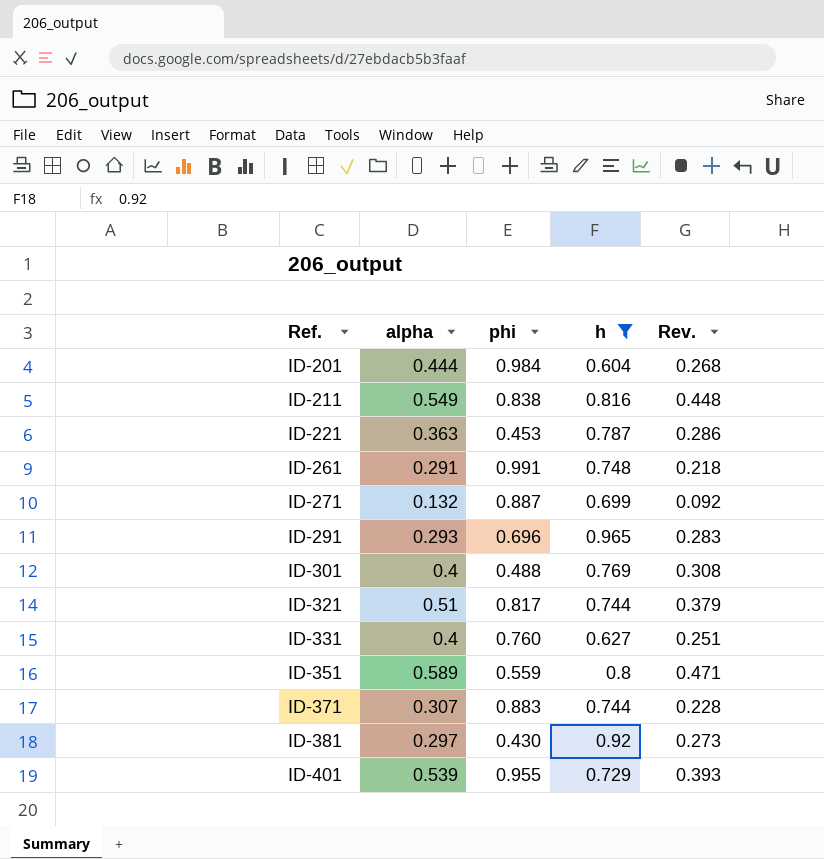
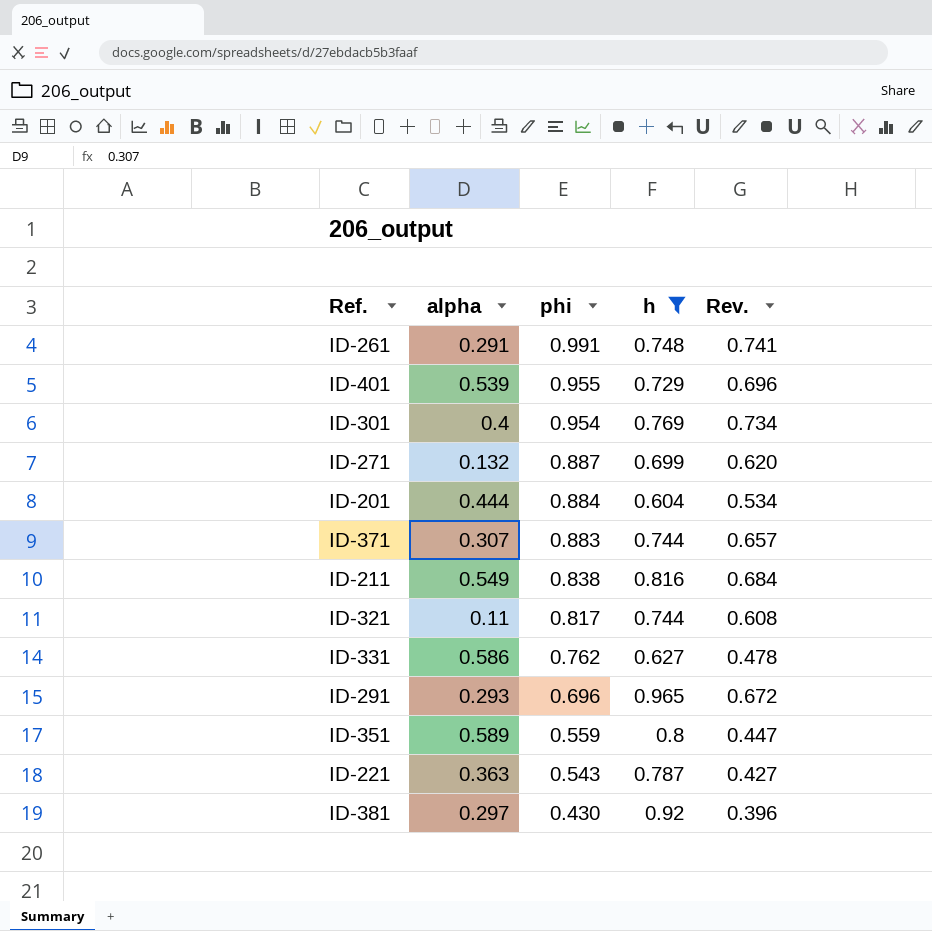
row order: Ref. ascending -> phi descending
column Rev. | formula: [alpha] * [h] -> [phi] * [h]
ID-301 | phi: 0.488 -> 0.954
ID-201 | phi: 0.984 -> 0.884
ID-321 | alpha: 0.51 -> 0.11
ID-331 | alpha: 0.4 -> 0.586
ID-331 | phi: 0.760 -> 0.762
ID-221 | phi: 0.453 -> 0.543

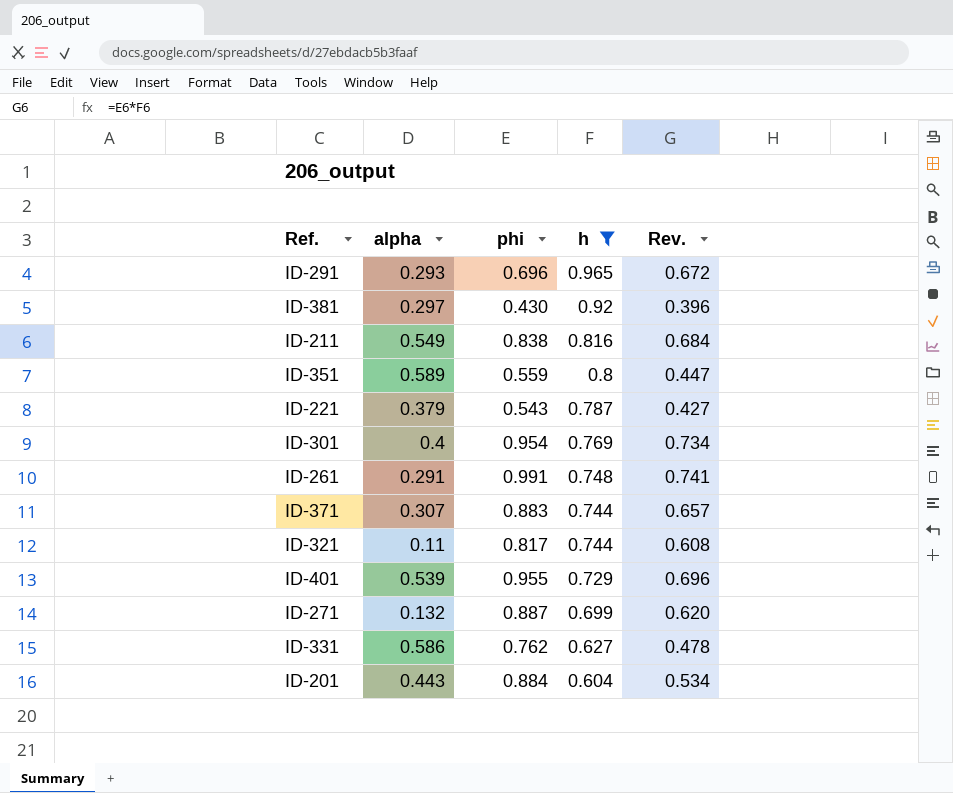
row order: phi descending -> h descending
ID-221 | alpha: 0.363 -> 0.379
ID-201 | alpha: 0.444 -> 0.443

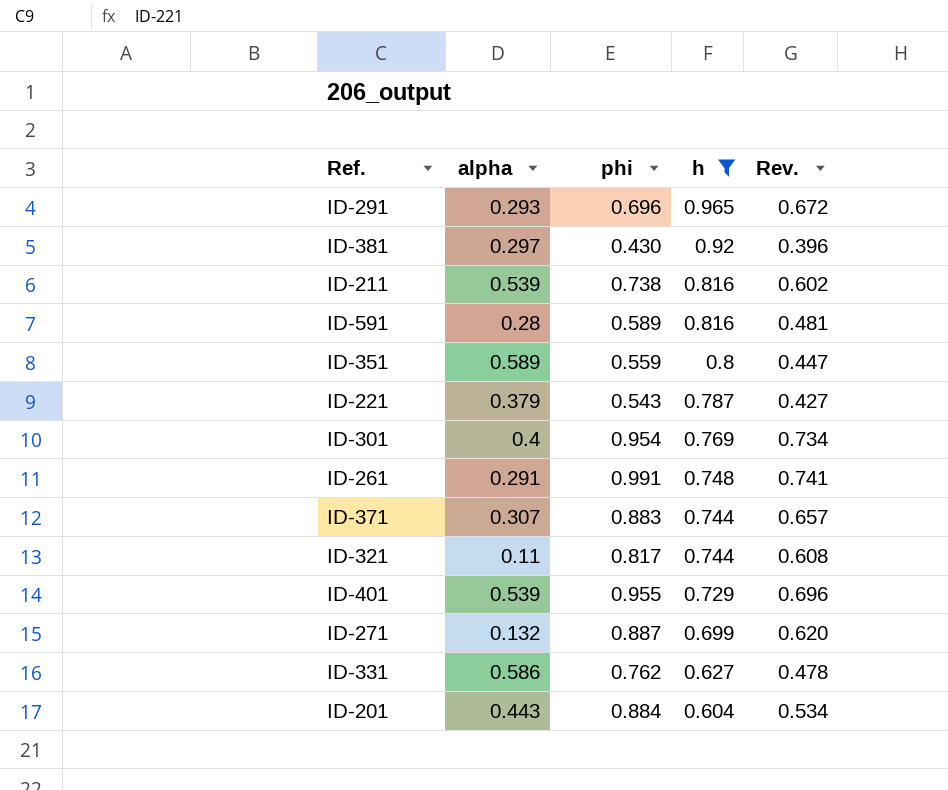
ID-211 | alpha: 0.549 -> 0.539
ID-211 | phi: 0.838 -> 0.738
ID-211 | Rev.: 0.684 -> 0.602
row ID-591: none -> 0.28 | 0.589 | 0.816 | 0.481

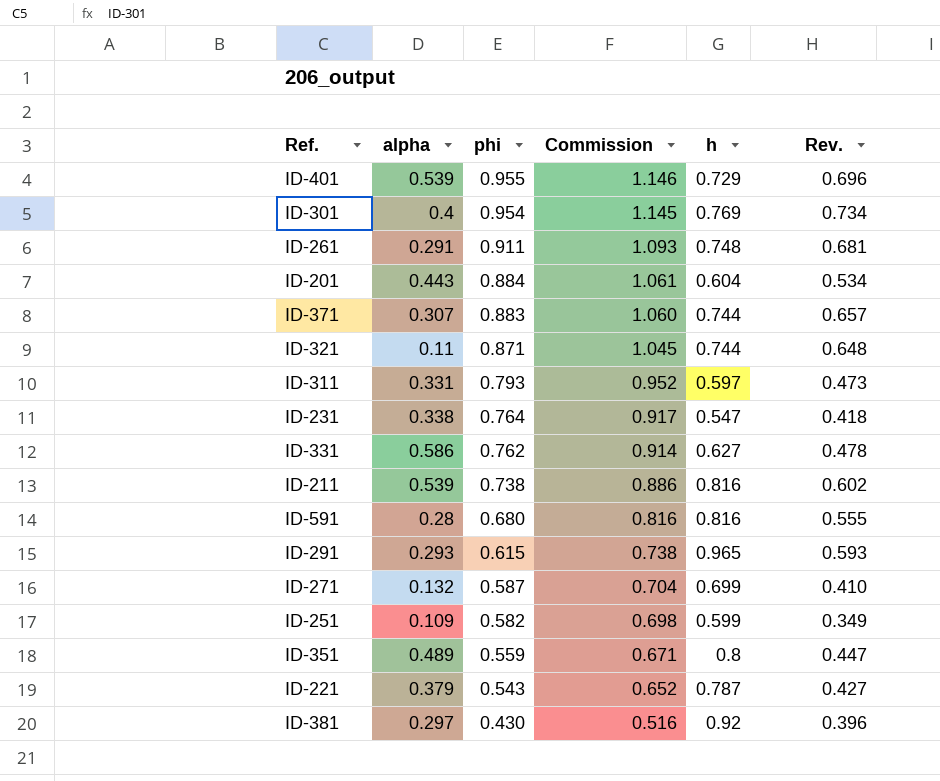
filter: h >= 0.604 -> none
row order: h descending -> phi descending
column Commission | formula: none -> [phi] * 1.2
ID-261 | phi: 0.991 -> 0.911
ID-261 | Rev.: 0.741 -> 0.681
ID-321 | phi: 0.817 -> 0.871
ID-321 | Rev.: 0.608 -> 0.648
ID-591 | phi: 0.589 -> 0.680
ID-591 | Rev.: 0.481 -> 0.555
ID-291 | phi: 0.696 -> 0.615
ID-291 | Rev.: 0.672 -> 0.593
ID-271 | phi: 0.887 -> 0.587
ID-271 | Rev.: 0.620 -> 0.410
ID-351 | alpha: 0.589 -> 0.489

